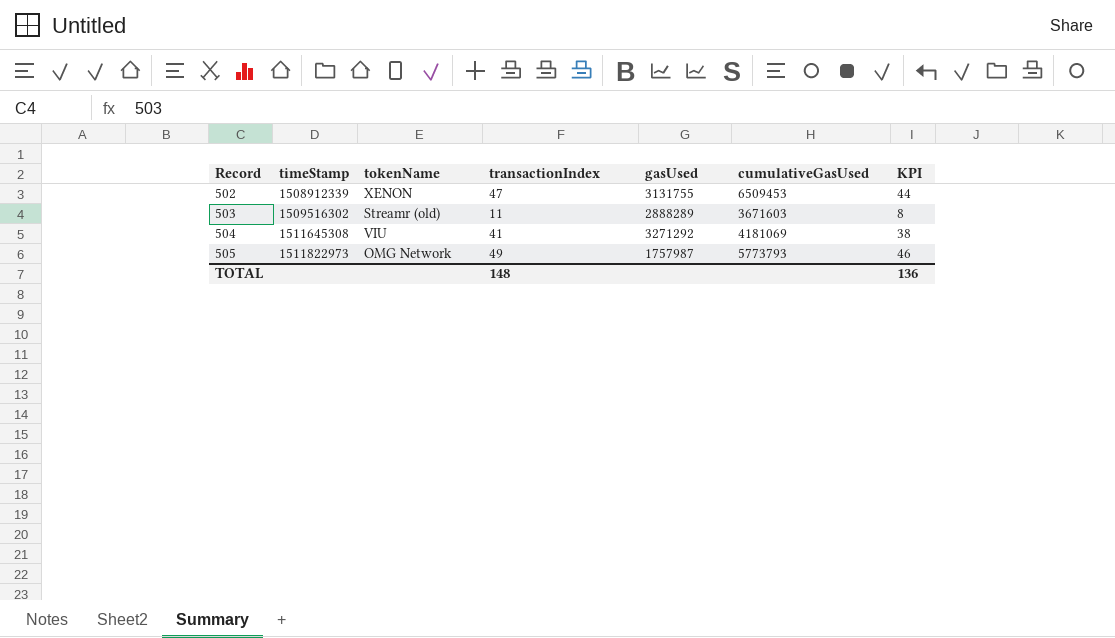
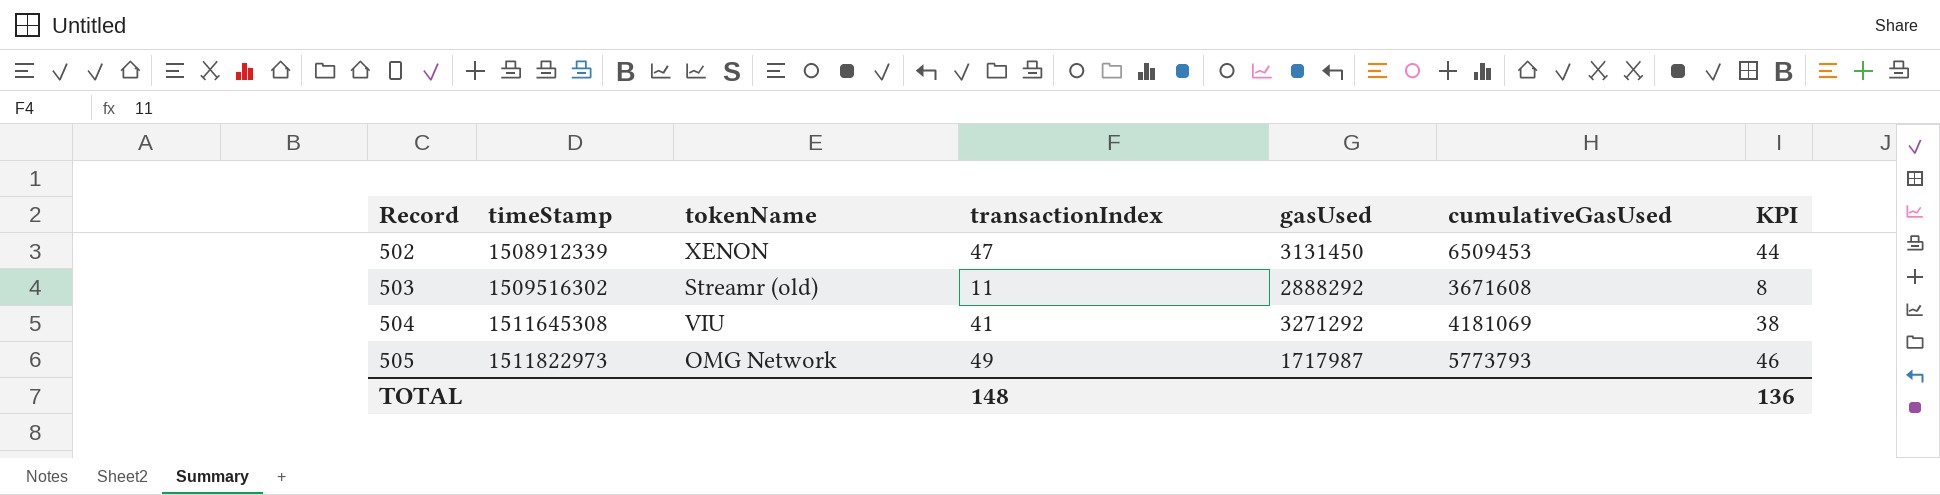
502 | gasUsed: 3131755 -> 3131450
503 | gasUsed: 2888289 -> 2888292
503 | cumulativeGasUsed: 3671603 -> 3671608
505 | gasUsed: 1757987 -> 1717987

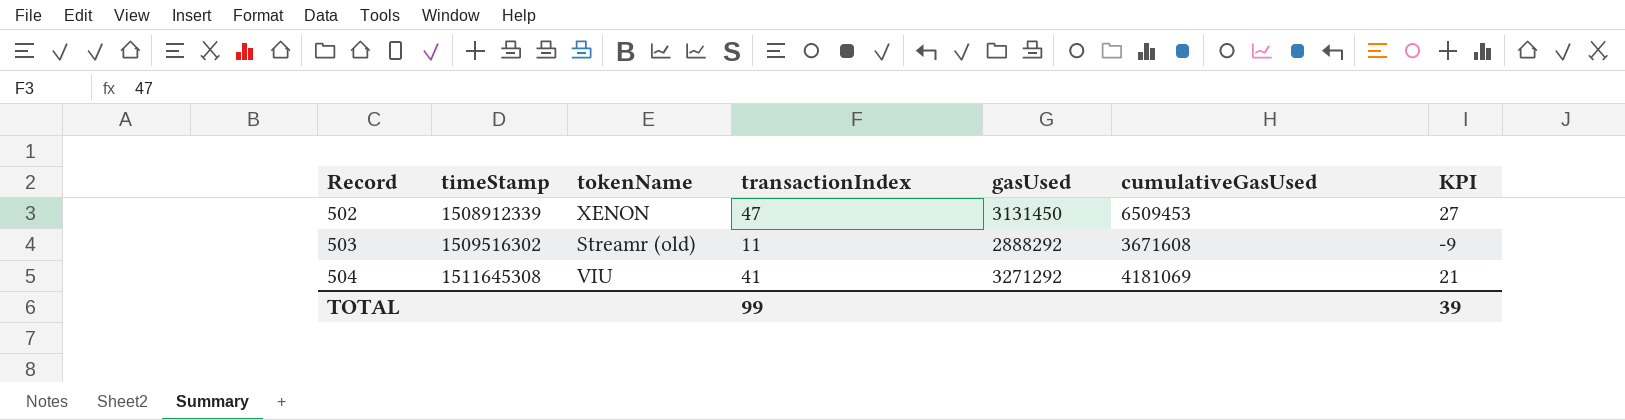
column KPI | formula: [transactionIndex] - 3 -> [transactionIndex] - 20
row 505: 1511822973 | OMG Network | 49 | 1717987 | 5773793 | 46 -> none
TOTAL | transactionIndex: 148 -> 99
TOTAL | KPI: 136 -> 39

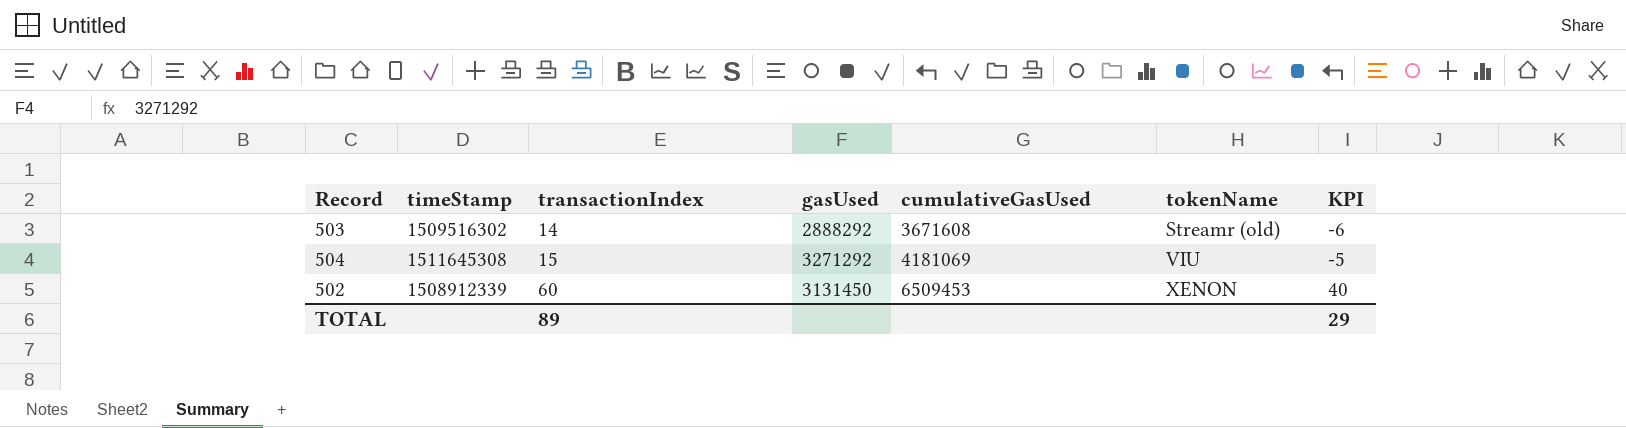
row order: Record ascending -> transactionIndex ascending
column tokenName | position: 3 -> 6
503 | transactionIndex: 11 -> 14
503 | KPI: -9 -> -6
504 | transactionIndex: 41 -> 15
504 | KPI: 21 -> -5
502 | transactionIndex: 47 -> 60
502 | KPI: 27 -> 40
TOTAL | transactionIndex: 99 -> 89
TOTAL | KPI: 39 -> 29

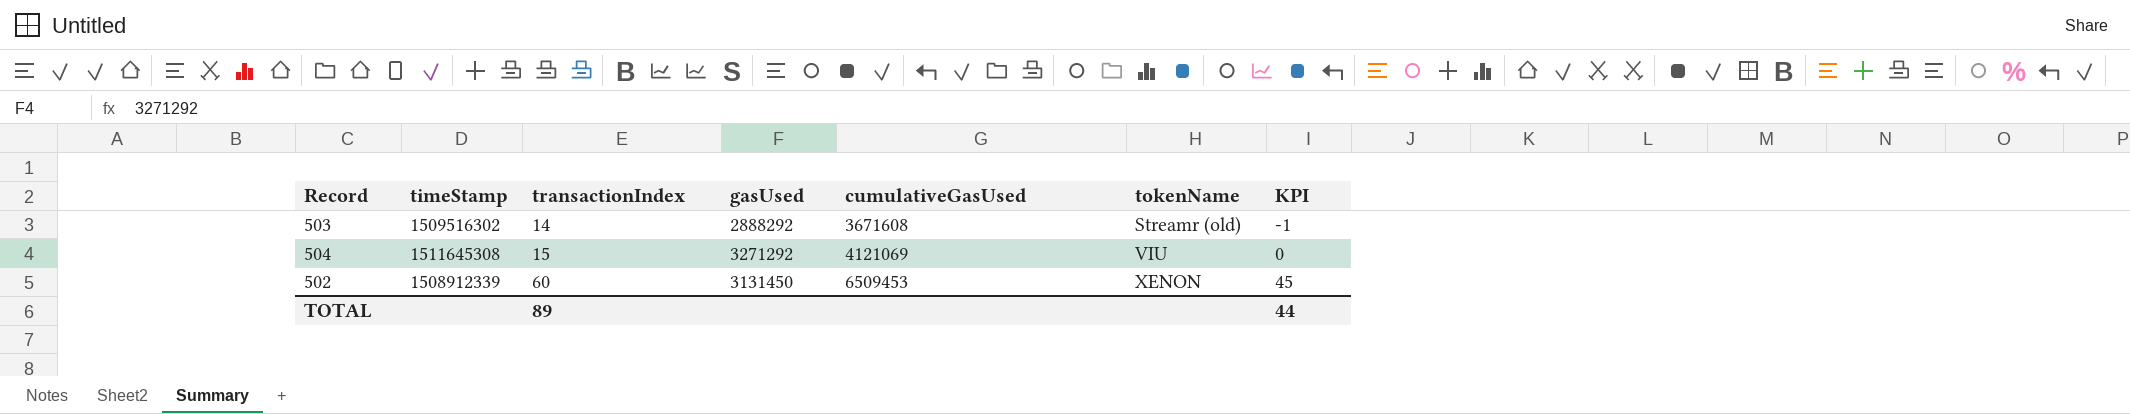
column KPI | formula: [transactionIndex] - 20 -> [transactionIndex] - 15
504 | cumulativeGasUsed: 4181069 -> 4121069
TOTAL | KPI: 29 -> 44

